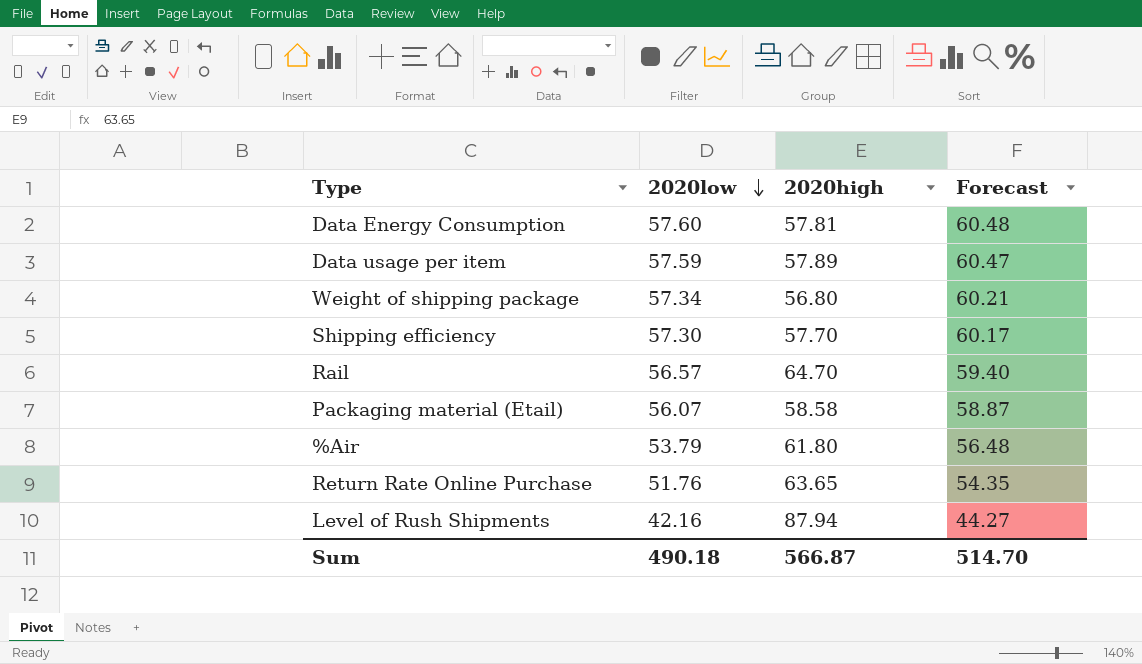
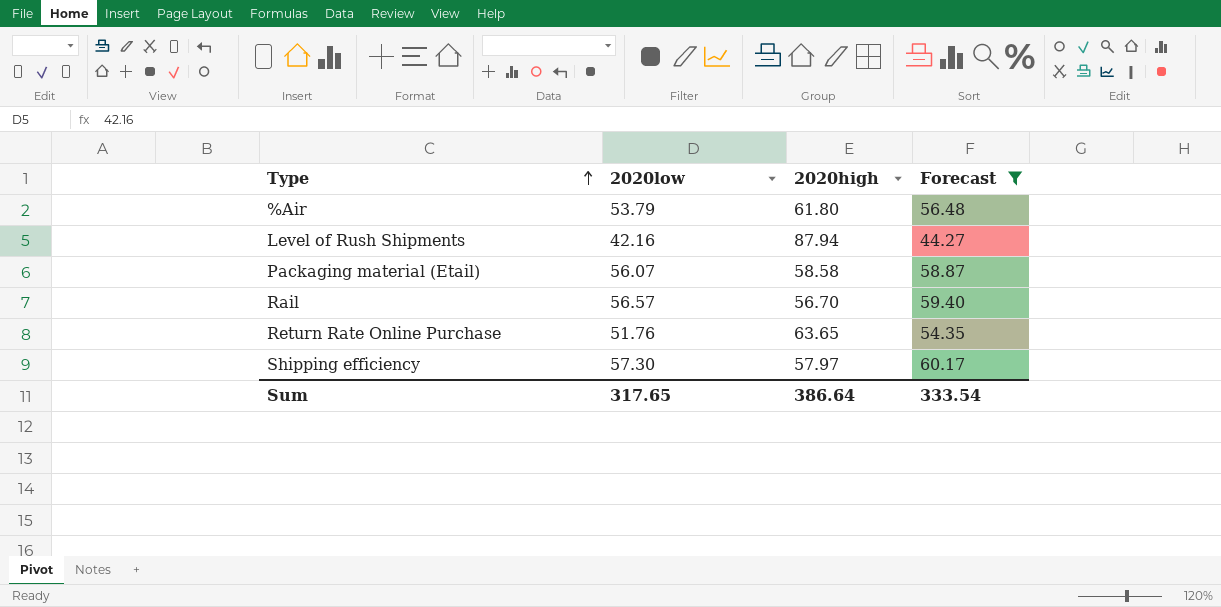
filter: none -> Forecast <= 60.17
row order: 2020low descending -> Type ascending
Rail | 2020high: 64.70 -> 56.70
Shipping efficiency | 2020high: 57.70 -> 57.97
Sum | 2020low: 490.18 -> 317.65
Sum | 2020high: 566.87 -> 386.64
Sum | Forecast: 514.70 -> 333.54

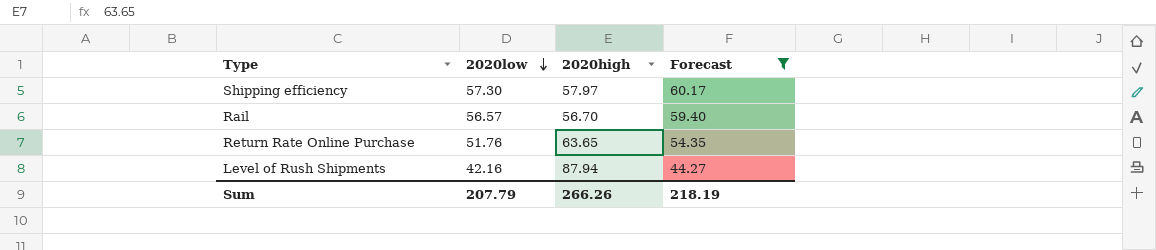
row order: Type ascending -> 2020low descending
row %Air: 53.79 | 61.80 | 56.48 -> none
row Packaging material (Etail): 56.07 | 58.58 | 58.87 -> none
Sum | 2020low: 317.65 -> 207.79
Sum | 2020high: 386.64 -> 266.26
Sum | Forecast: 333.54 -> 218.19

